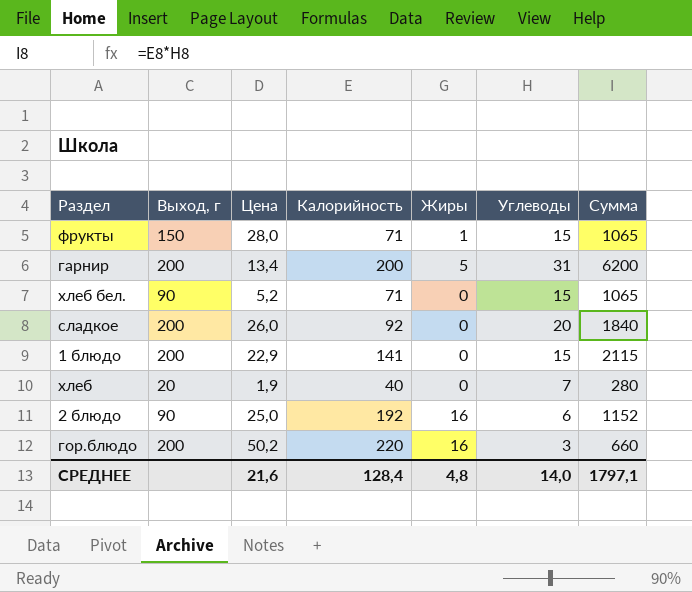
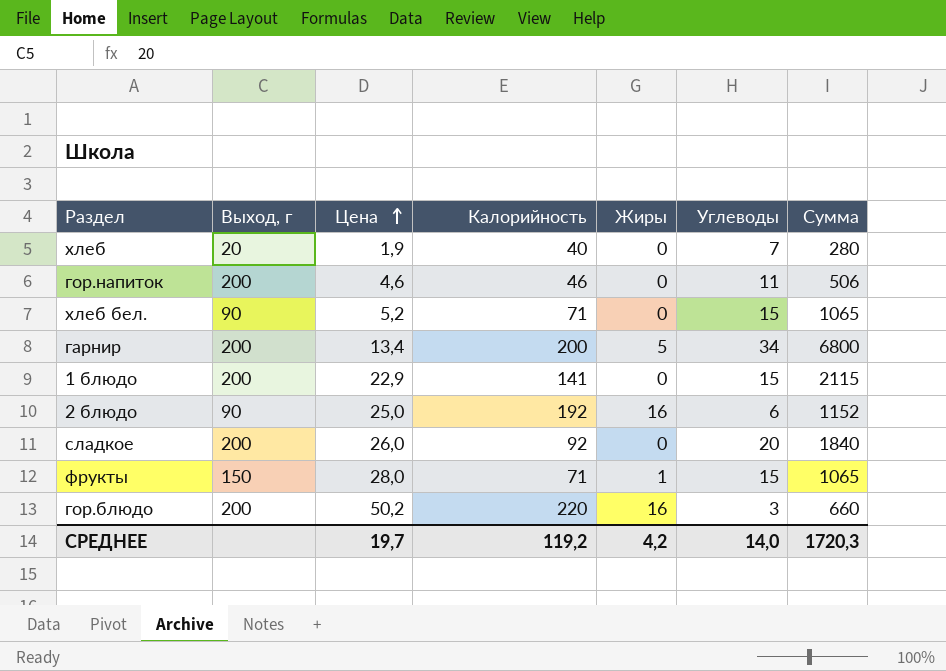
row order: none -> Цена ascending
row гор.напиток: none -> 200 | 4,6 | 46 | 0 | 11 | 506
гарнир | Углеводы: 31 -> 34
гарнир | Сумма: 6200 -> 6800
СРЕДНЕЕ | Цена: 21,6 -> 19,7
СРЕДНЕЕ | Калорийность: 128,4 -> 119,2
СРЕДНЕЕ | Жиры: 4,8 -> 4,2
СРЕДНЕЕ | Сумма: 1797,1 -> 1720,3

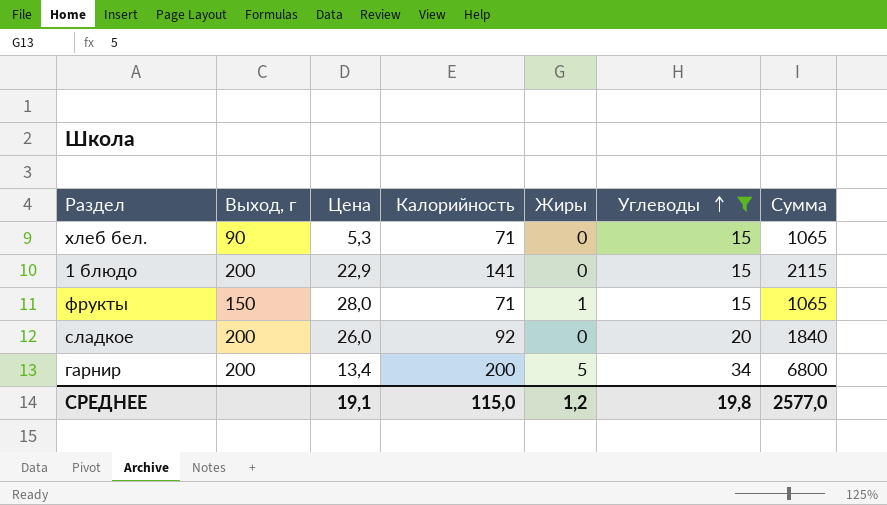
filter: none -> Углеводы >= 15
row order: Цена ascending -> Углеводы ascending
хлеб бел. | Цена: 5,2 -> 5,3
СРЕДНЕЕ | Цена: 19,7 -> 19,1
СРЕДНЕЕ | Калорийность: 119,2 -> 115,0
СРЕДНЕЕ | Жиры: 4,2 -> 1,2
СРЕДНЕЕ | Углеводы: 14,0 -> 19,8
СРЕДНЕЕ | Сумма: 1720,3 -> 2577,0

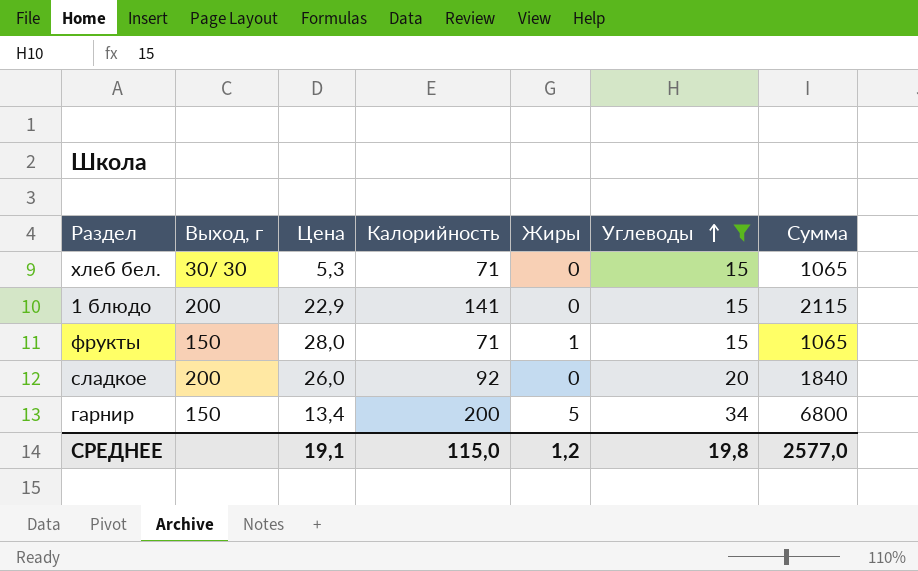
хлеб бел. | Выход, г: 90 -> 30/ 30
гарнир | Выход, г: 200 -> 150

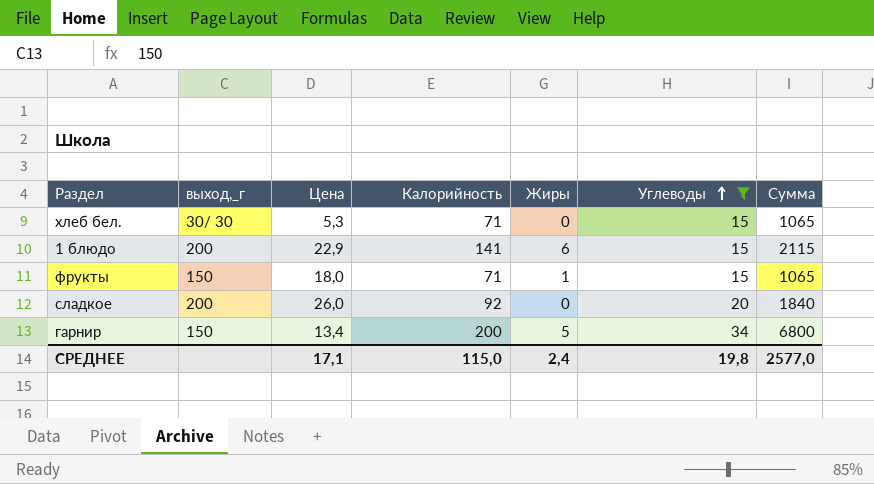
column name: Выход, г -> выход,_г
1 блюдо | Жиры: 0 -> 6
фрукты | Цена: 28,0 -> 18,0
СРЕДНЕЕ | Цена: 19,1 -> 17,1
СРЕДНЕЕ | Жиры: 1,2 -> 2,4

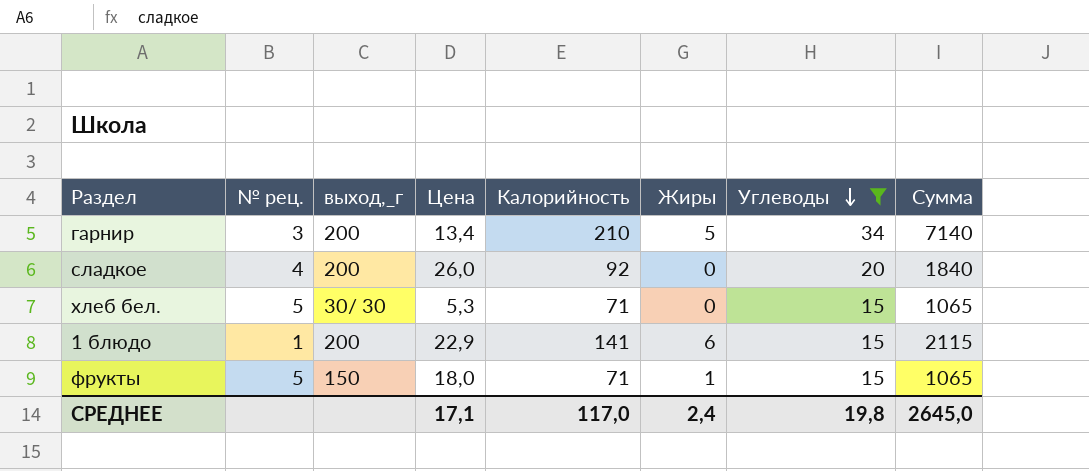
row order: Углеводы ascending -> Углеводы descending
column № рец. | position: none -> 2
гарнир | выход,_г: 150 -> 200
гарнир | Калорийность: 200 -> 210
гарнир | Сумма: 6800 -> 7140
СРЕДНЕЕ | Калорийность: 115,0 -> 117,0
СРЕДНЕЕ | Сумма: 2577,0 -> 2645,0

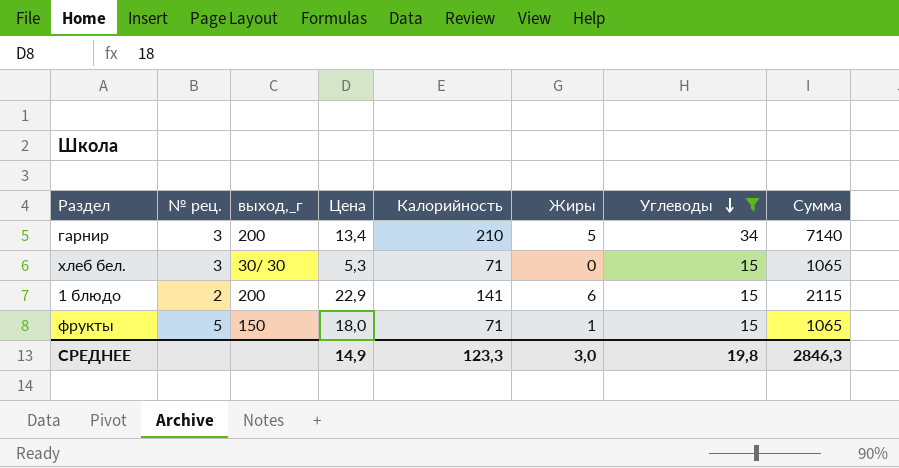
row сладкое: 4 | 200 | 26,0 | 92 | 0 | 20 | 1840 -> none
хлеб бел. | № рец.: 5 -> 3
1 блюдо | № рец.: 1 -> 2
СРЕДНЕЕ | Цена: 17,1 -> 14,9
СРЕДНЕЕ | Калорийность: 117,0 -> 123,3
СРЕДНЕЕ | Жиры: 2,4 -> 3,0
СРЕДНЕЕ | Сумма: 2645,0 -> 2846,3

